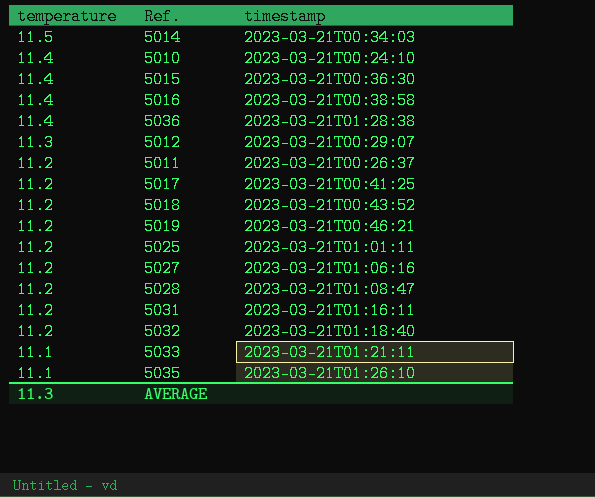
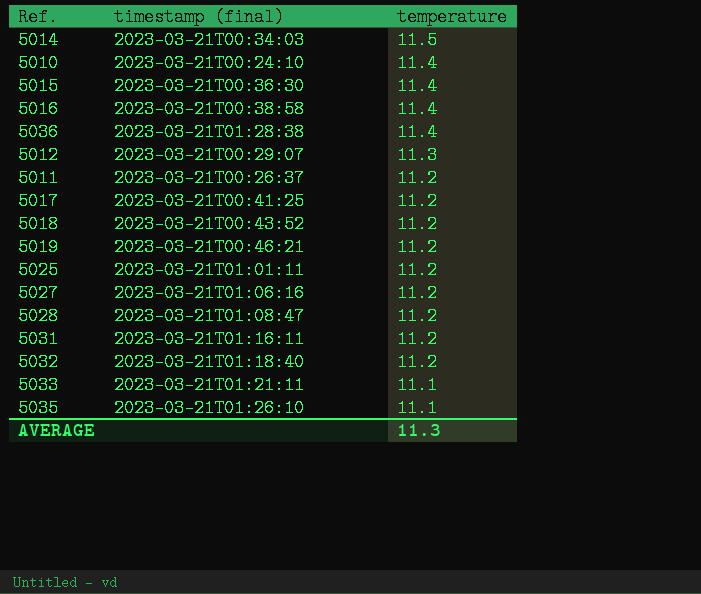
column name: timestamp -> timestamp (final)
column temperature | position: 1 -> 3

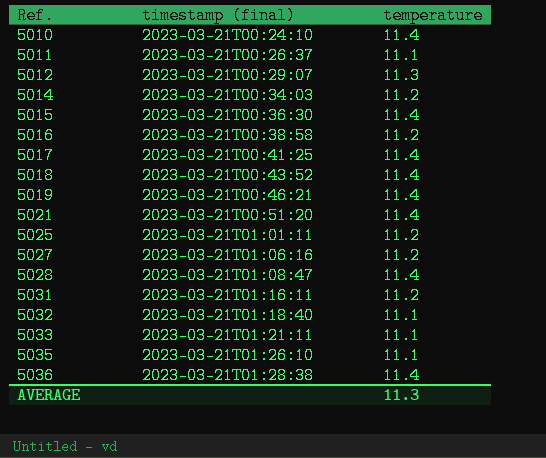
row order: temperature descending -> Ref. ascending
5011 | temperature: 11.2 -> 11.1
5014 | temperature: 11.5 -> 11.2
5016 | temperature: 11.4 -> 11.2
5017 | temperature: 11.2 -> 11.4
5018 | temperature: 11.2 -> 11.4
5019 | temperature: 11.2 -> 11.4
row 5021: none -> 2023-03-21T00:51:20 | 11.4
5028 | temperature: 11.2 -> 11.4
5032 | temperature: 11.2 -> 11.1

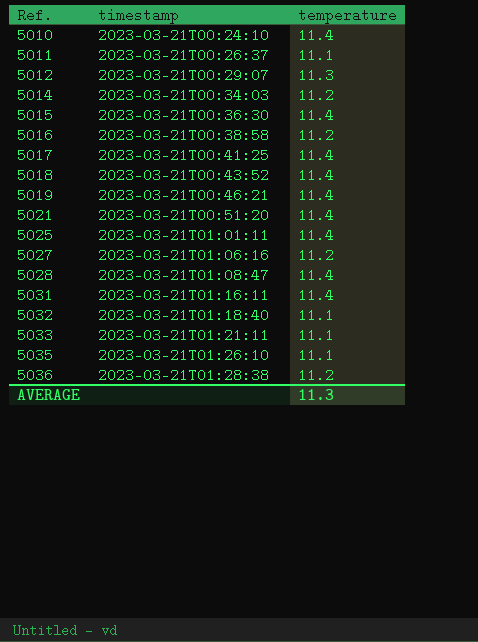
column name: timestamp (final) -> timestamp
5025 | temperature: 11.2 -> 11.4
5031 | temperature: 11.2 -> 11.4
5036 | temperature: 11.4 -> 11.2

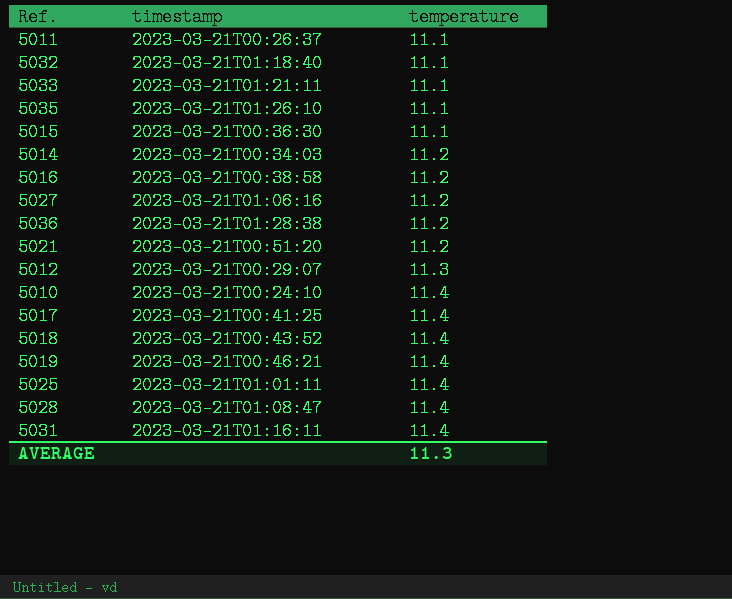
row order: Ref. ascending -> temperature ascending
5015 | temperature: 11.4 -> 11.1
5021 | temperature: 11.4 -> 11.2

